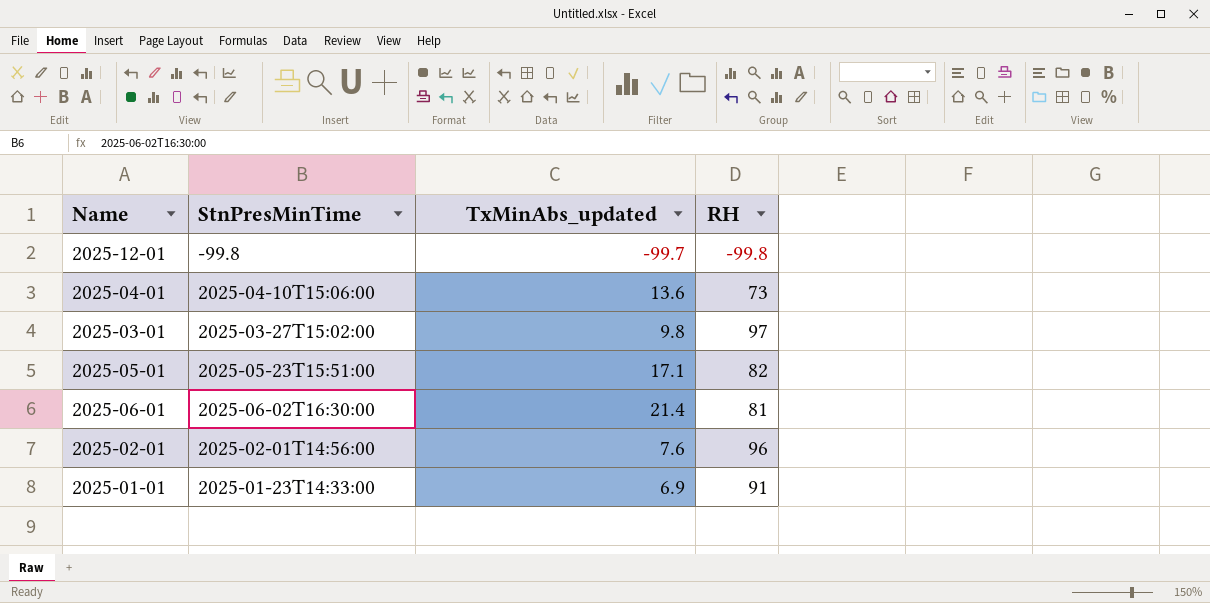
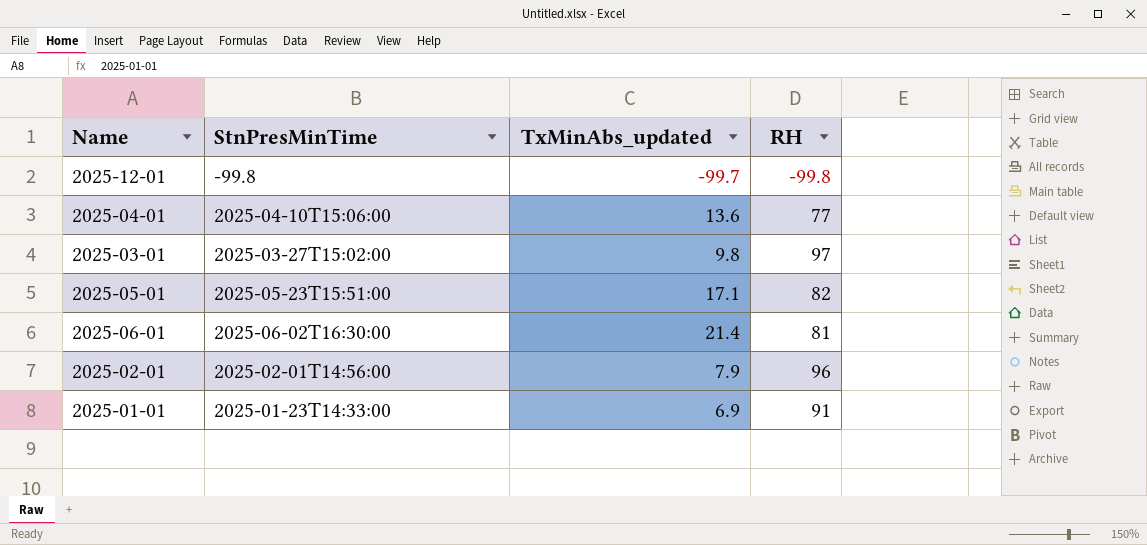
2025-04-01 | RH: 73 -> 77
2025-02-01 | TxMinAbs_updated: 7.6 -> 7.9

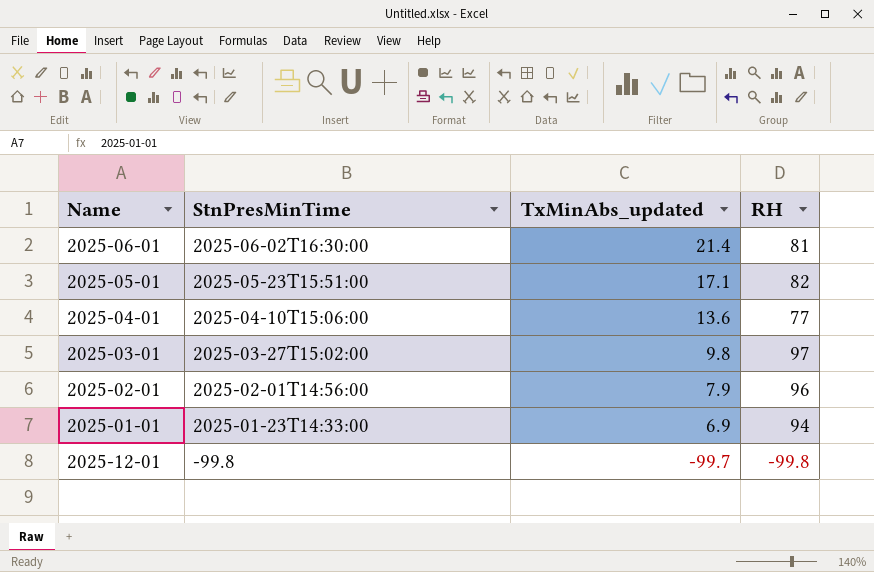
row order: none -> TxMinAbs_updated descending
2025-01-01 | RH: 91 -> 94

